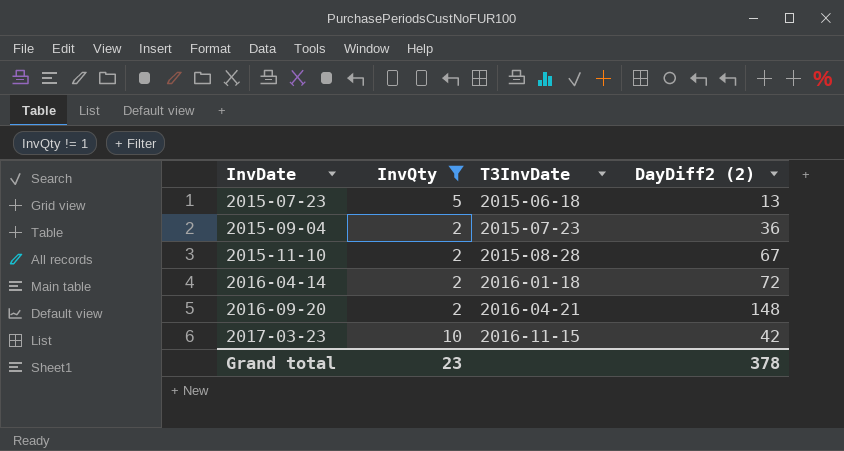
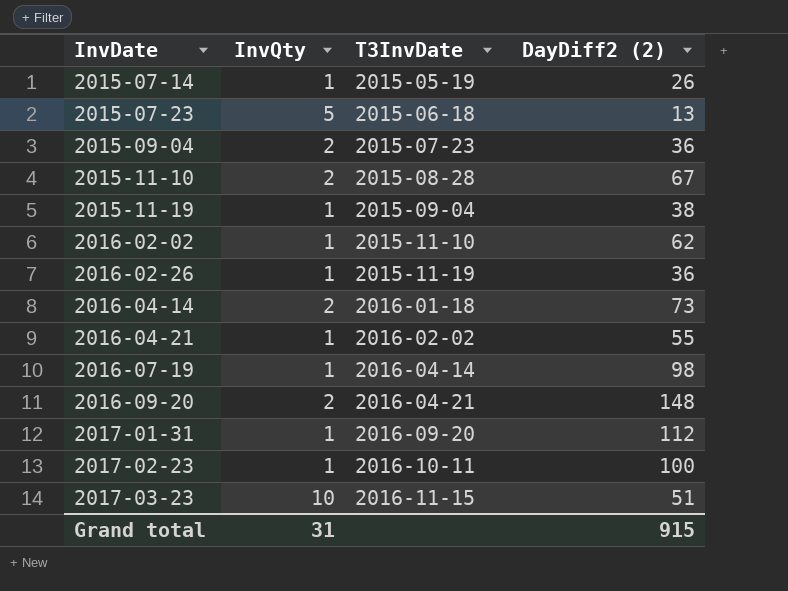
filter: InvQty != 1 -> none
2016-04-14 | DayDiff2 (2): 72 -> 73
2017-03-23 | DayDiff2 (2): 42 -> 51
Grand total | InvQty: 23 -> 31
Grand total | DayDiff2 (2): 378 -> 915

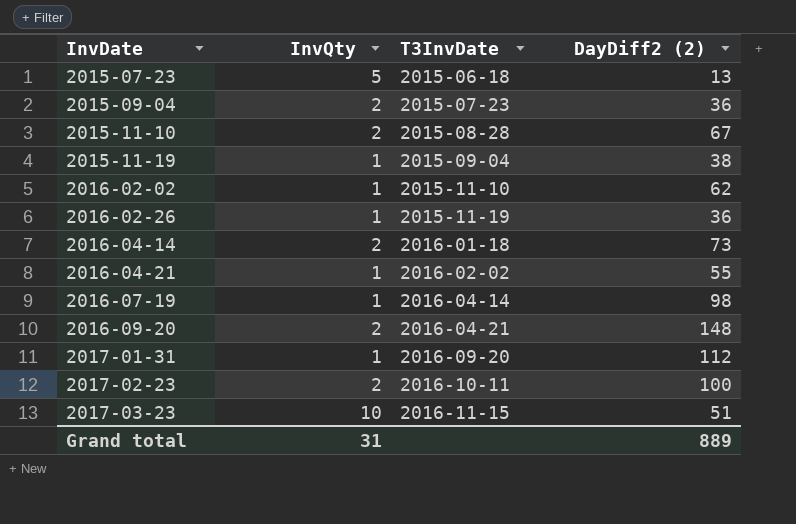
row 2015-07-14: 1 | 2015-05-19 | 26 -> none
2017-02-23 | InvQty: 1 -> 2
Grand total | DayDiff2 (2): 915 -> 889

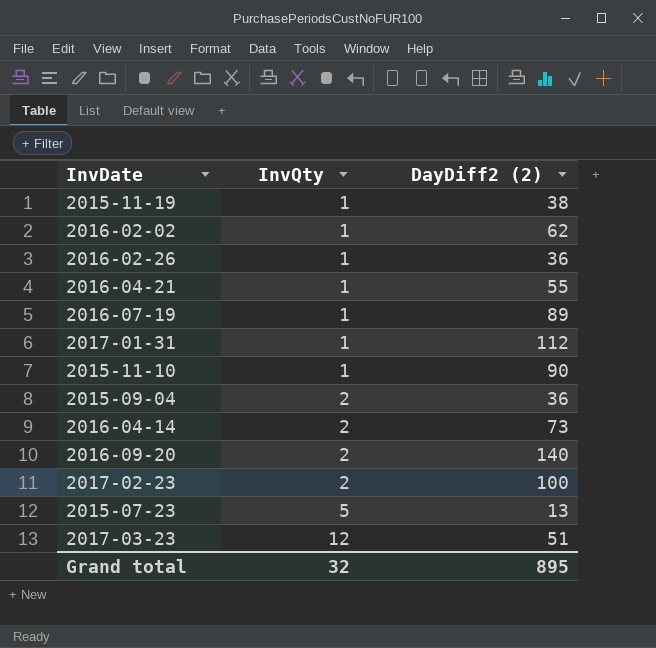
row order: InvDate ascending -> InvQty ascending
column T3InvDate | position: 3 -> none
2016-07-19 | DayDiff2 (2): 98 -> 89
2015-11-10 | InvQty: 2 -> 1
2015-11-10 | DayDiff2 (2): 67 -> 90
2016-09-20 | DayDiff2 (2): 148 -> 140
2017-03-23 | InvQty: 10 -> 12
Grand total | InvQty: 31 -> 32
Grand total | DayDiff2 (2): 889 -> 895

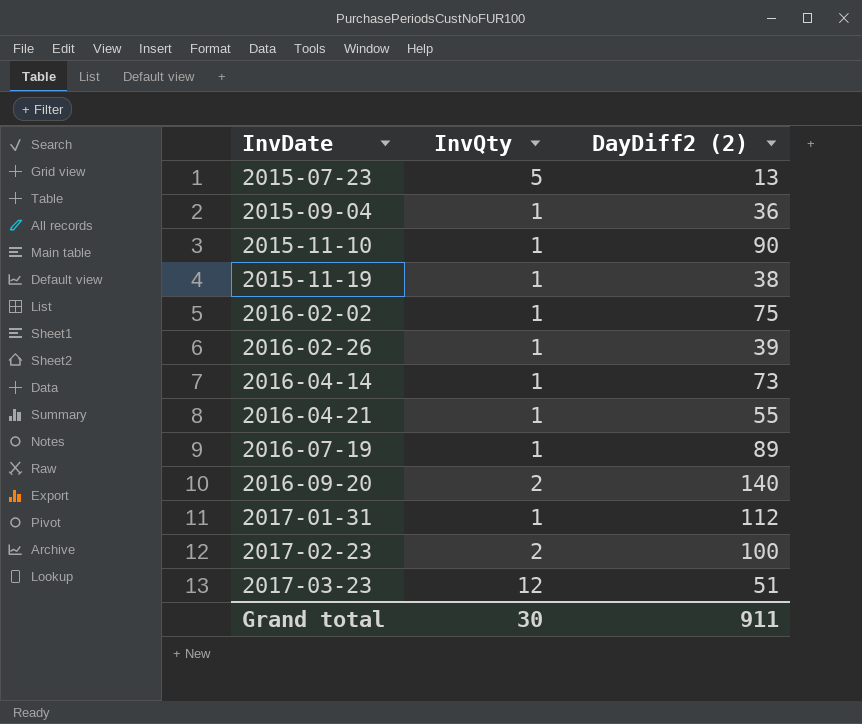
row order: InvQty ascending -> InvDate ascending
2015-09-04 | InvQty: 2 -> 1
2016-02-02 | DayDiff2 (2): 62 -> 75
2016-02-26 | DayDiff2 (2): 36 -> 39
2016-04-14 | InvQty: 2 -> 1
Grand total | InvQty: 32 -> 30
Grand total | DayDiff2 (2): 895 -> 911

